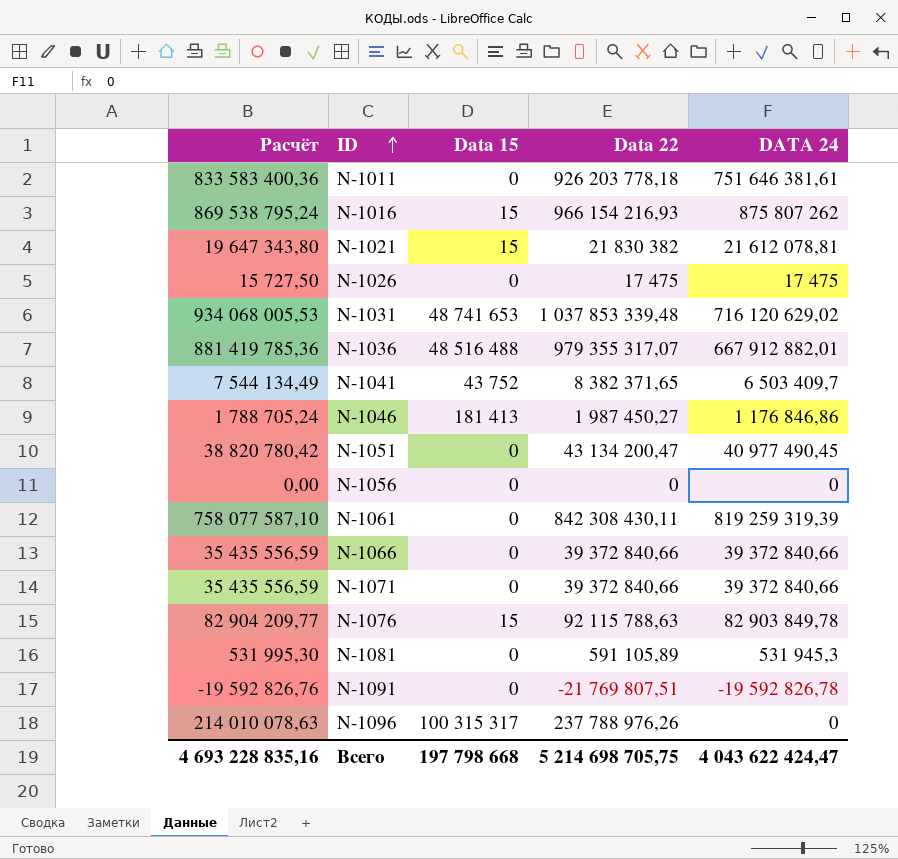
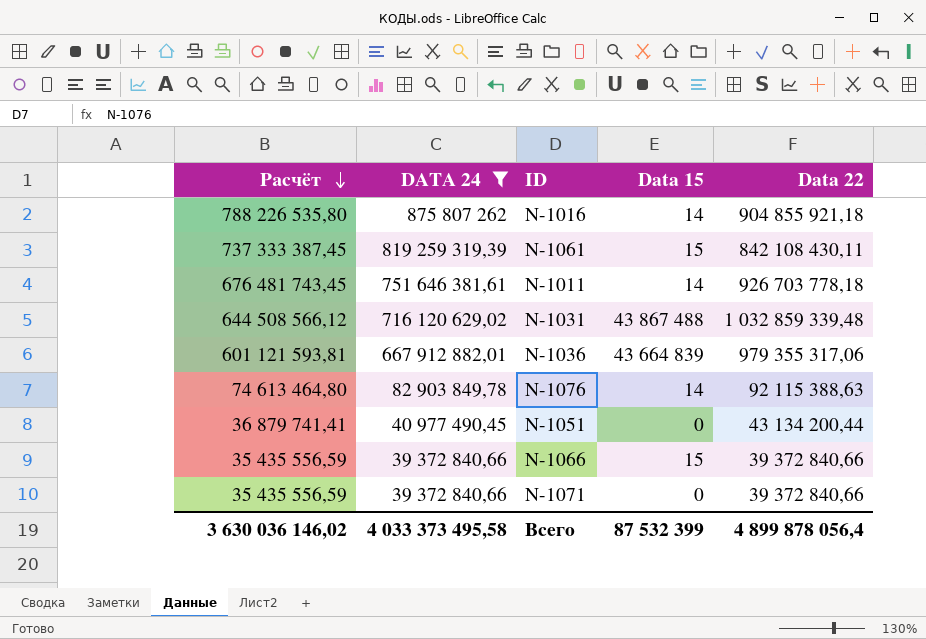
filter: none -> DATA 24 >= 39 372 840,66
row order: ID ascending -> Расчёт descending
column Расчёт | formula: [Data 22] * 0,9 -> [DATA 24] * 0,9
column DATA 24 | position: 5 -> 2
N-1016 | Data 15: 15 -> 14
N-1016 | Data 22: 966 154 216,93 -> 904 855 921,18
N-1061 | Data 15: 0 -> 15
N-1061 | Data 22: 842 308 430,11 -> 842 108 430,11
N-1011 | Data 15: 0 -> 14
N-1011 | Data 22: 926 203 778,18 -> 926 703 778,18
N-1031 | Data 15: 48 741 653 -> 43 867 488
N-1031 | Data 22: 1 037 853 339,48 -> 1 032 859 339,48
N-1036 | Data 15: 48 516 488 -> 43 664 839
N-1036 | Data 22: 979 355 317,07 -> 979 355 317,06
N-1076 | Data 15: 15 -> 14
N-1076 | Data 22: 92 115 788,63 -> 92 115 388,63
N-1051 | Data 22: 43 134 200,47 -> 43 134 200,44
N-1066 | Data 15: 0 -> 15
Всего | Расчёт: 4 693 228 835,16 -> 3 630 036 146,02
Всего | DATA 24: 4 043 622 424,47 -> 4 033 373 495,58
Всего | Data 15: 197 798 668 -> 87 532 399
Всего | Data 22: 5 214 698 705,75 -> 4 899 878 056,4

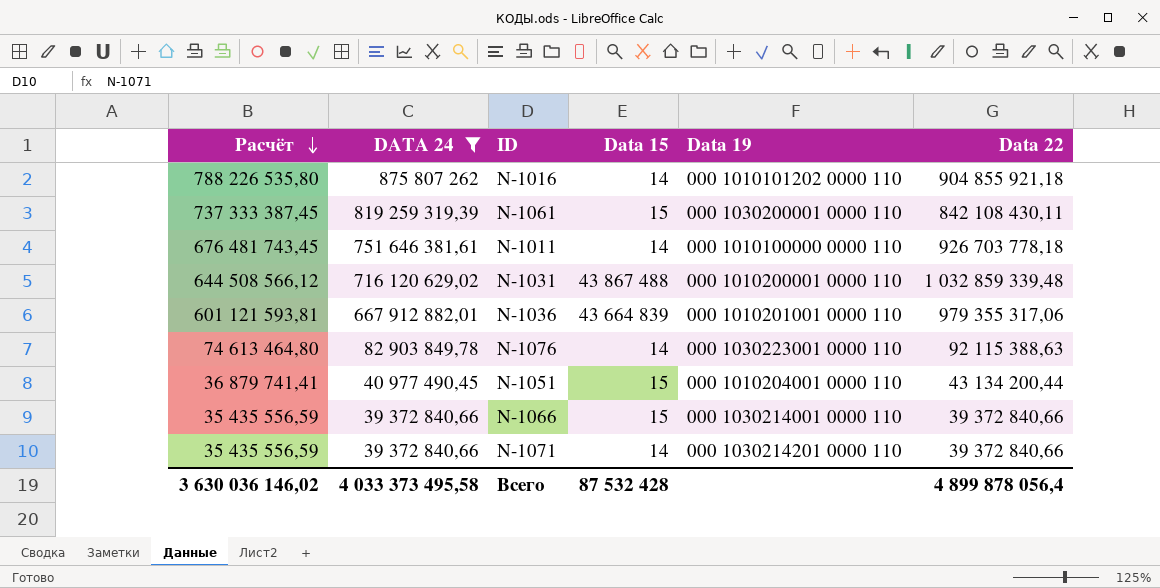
column Data 19 | position: none -> 5
N-1051 | Data 15: 0 -> 15
N-1071 | Data 15: 0 -> 14
Всего | Data 15: 87 532 399 -> 87 532 428

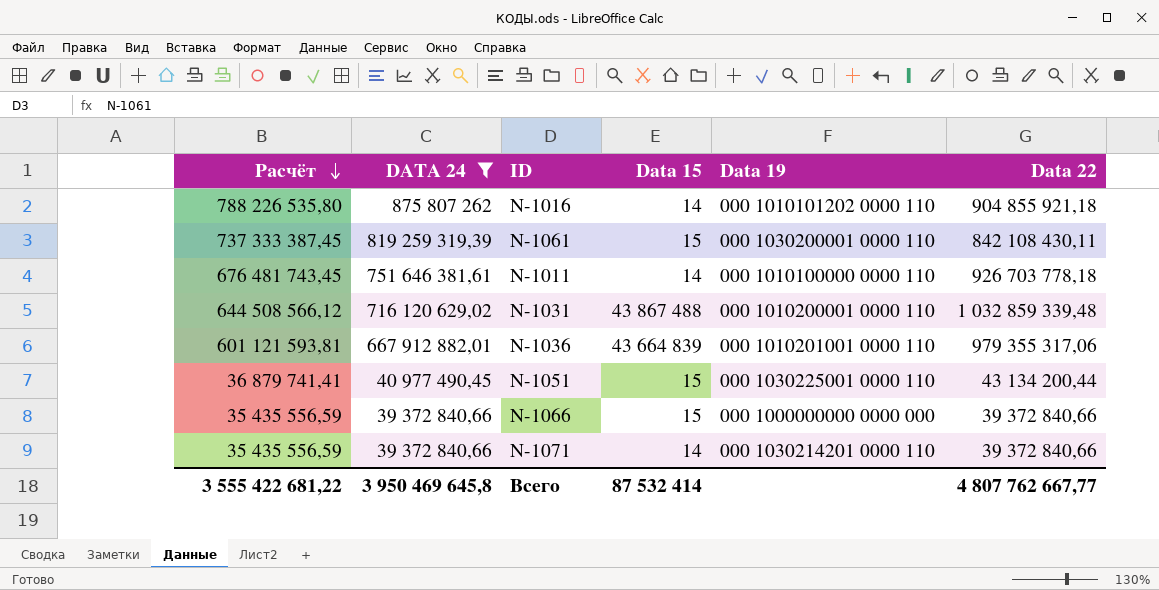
row N-1076: 74 613 464,80 | 82 903 849,78 | 14 | 000 1030223001 0000 110 | 92 115 388,63 -> none
N-1051 | Data 19: 000 1010204001 0000 110 -> 000 1030225001 0000 110
N-1066 | Data 19: 000 1030214001 0000 110 -> 000 1000000000 0000 000
Всего | Расчёт: 3 630 036 146,02 -> 3 555 422 681,22
Всего | DATA 24: 4 033 373 495,58 -> 3 950 469 645,8
Всего | Data 15: 87 532 428 -> 87 532 414
Всего | Data 22: 4 899 878 056,4 -> 4 807 762 667,77

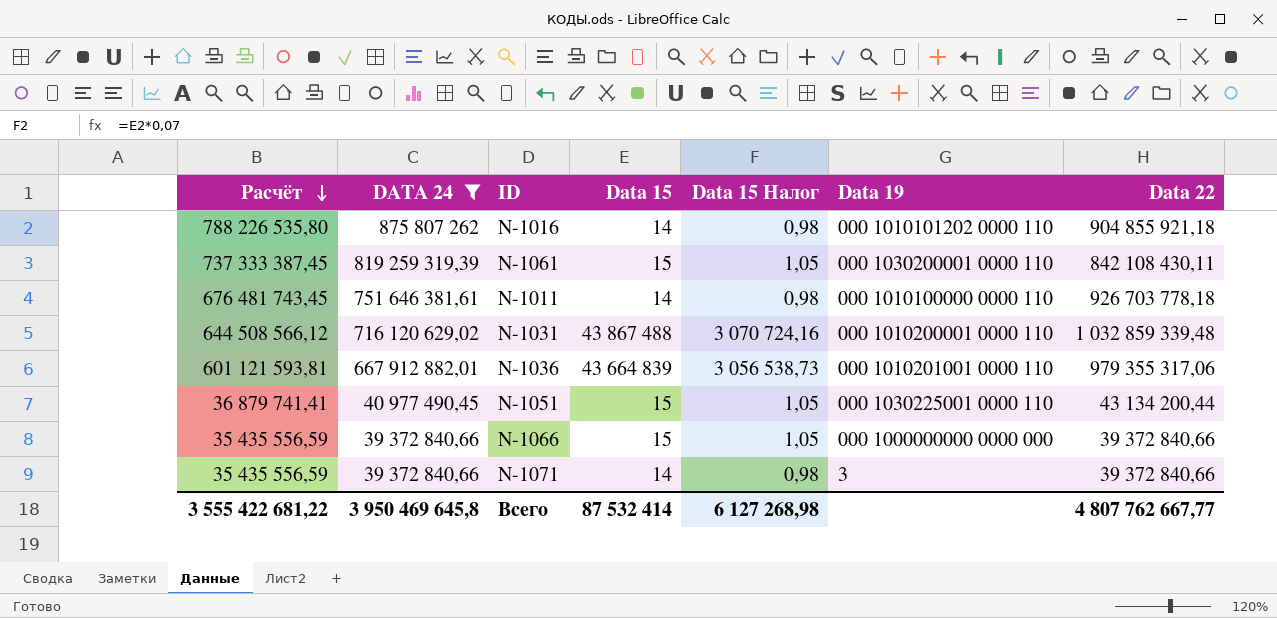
column Data 15 Налог | formula: none -> [Data 15] * 0,07
N-1071 | Data 19: 000 1030214201 0000 110 -> 3

